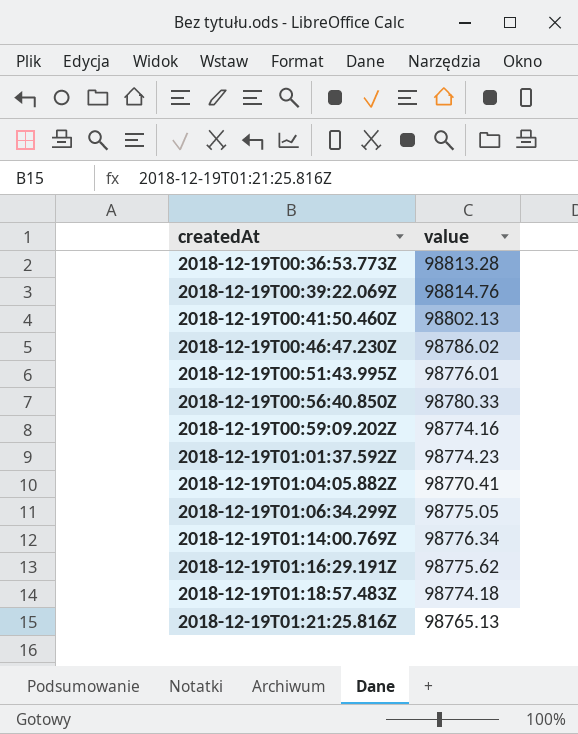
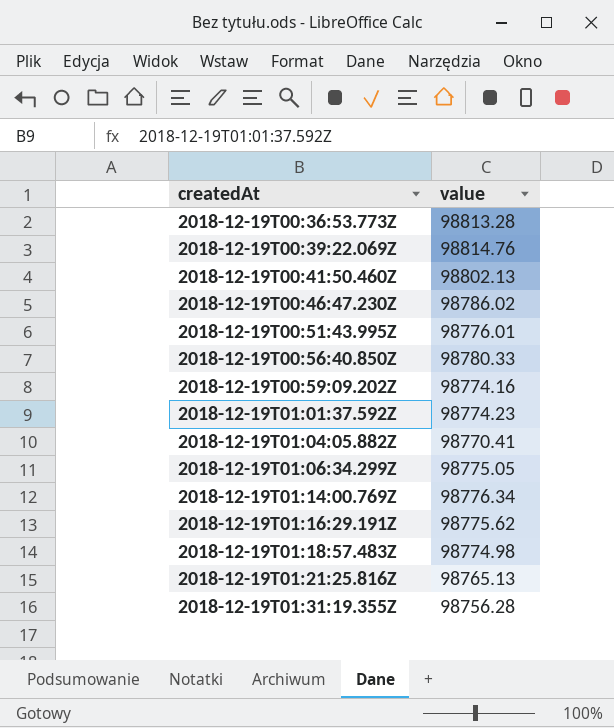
2018-12-19T01:18:57.483Z | value: 98774.18 -> 98774.98
row 2018-12-19T01:31:19.355Z: none -> 98756.28

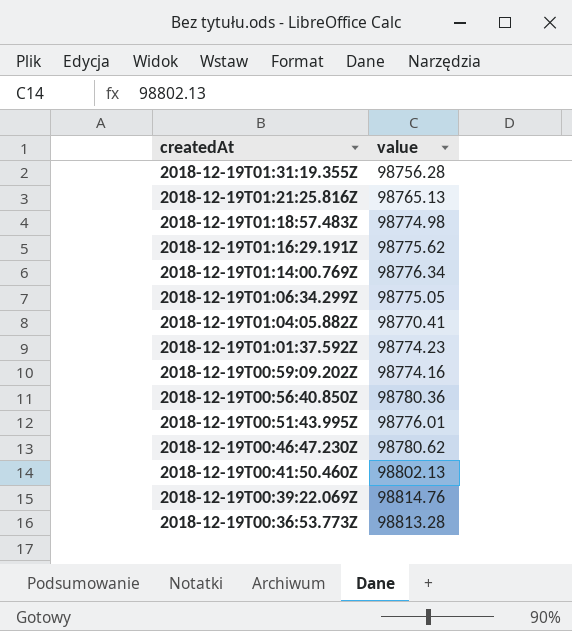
row order: createdAt ascending -> createdAt descending
2018-12-19T00:56:40.850Z | value: 98780.33 -> 98780.36
2018-12-19T00:46:47.230Z | value: 98786.02 -> 98780.62

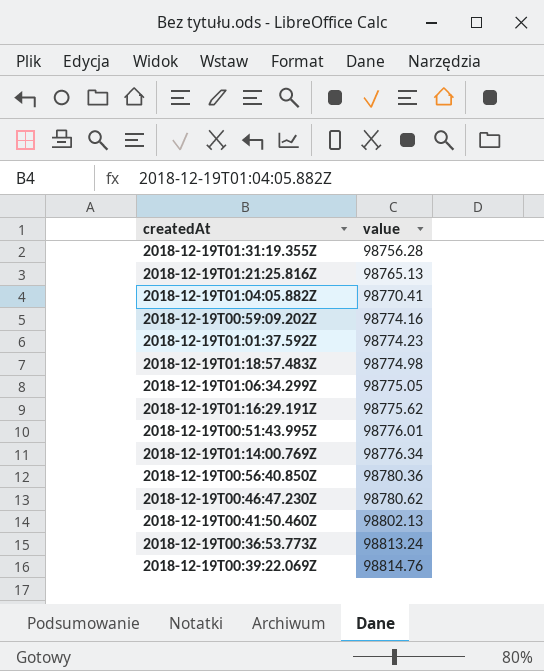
row order: createdAt descending -> value ascending
2018-12-19T00:36:53.773Z | value: 98813.28 -> 98813.24

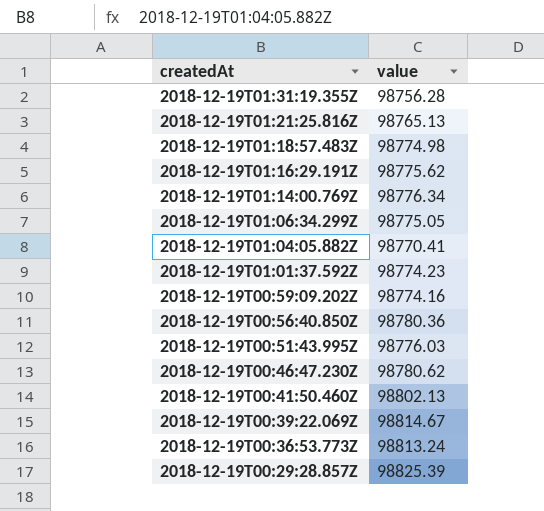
row order: value ascending -> createdAt descending
2018-12-19T00:51:43.995Z | value: 98776.01 -> 98776.03
2018-12-19T00:39:22.069Z | value: 98814.76 -> 98814.67
row 2018-12-19T00:29:28.857Z: none -> 98825.39

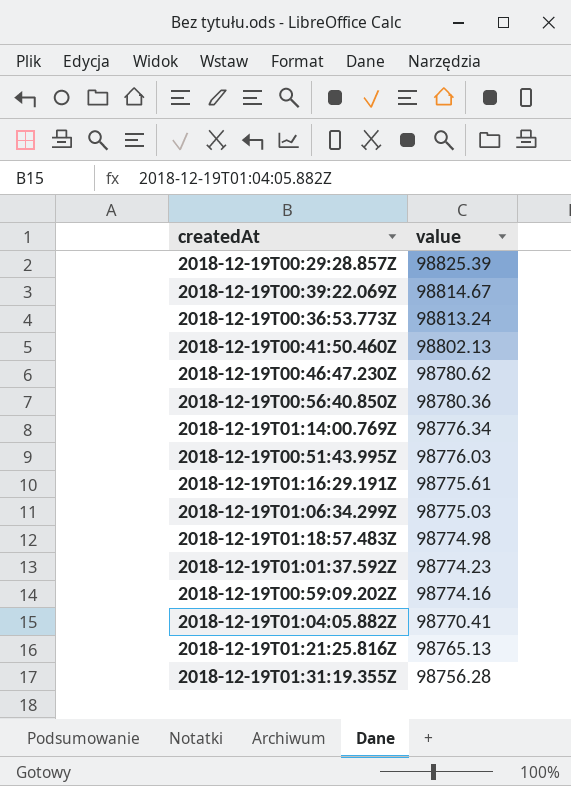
row order: createdAt descending -> value descending
2018-12-19T01:16:29.191Z | value: 98775.62 -> 98775.61
2018-12-19T01:06:34.299Z | value: 98775.05 -> 98775.03

